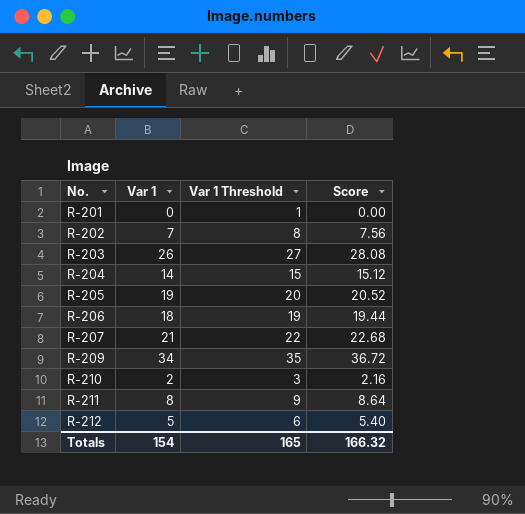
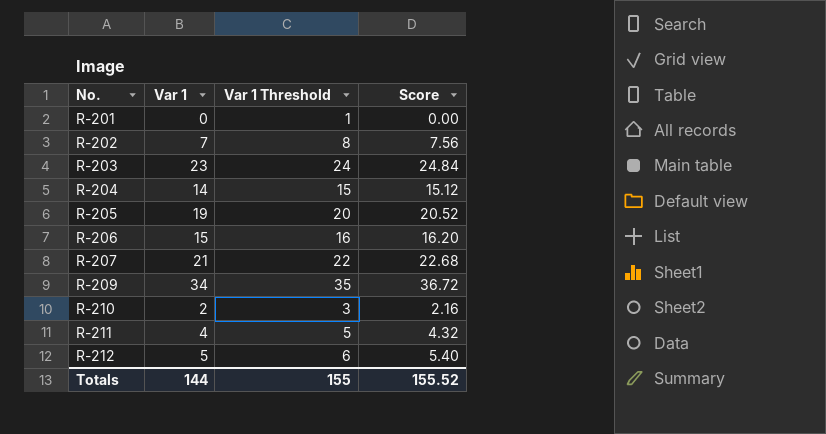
R-203 | Var 1: 26 -> 23
R-203 | Var 1 Threshold: 27 -> 24
R-203 | Score: 28.08 -> 24.84
R-206 | Var 1: 18 -> 15
R-206 | Var 1 Threshold: 19 -> 16
R-206 | Score: 19.44 -> 16.20
R-211 | Var 1: 8 -> 4
R-211 | Var 1 Threshold: 9 -> 5
R-211 | Score: 8.64 -> 4.32
Totals | Var 1: 154 -> 144
Totals | Var 1 Threshold: 165 -> 155
Totals | Score: 166.32 -> 155.52

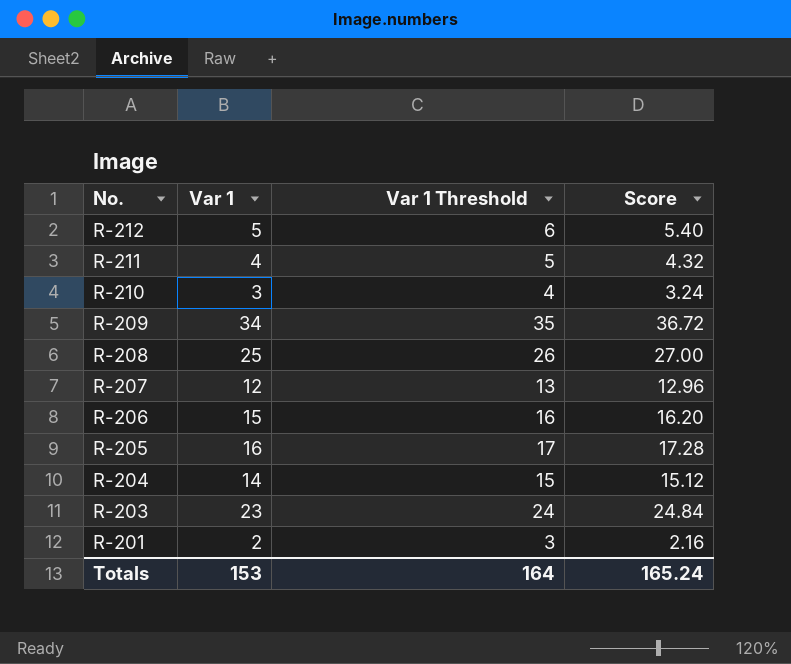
row order: No. ascending -> No. descending
row R-202: 7 | 8 | 7.56 -> none
R-210 | Var 1: 2 -> 3
R-210 | Var 1 Threshold: 3 -> 4
R-210 | Score: 2.16 -> 3.24
row R-208: none -> 25 | 26 | 27.00
R-207 | Var 1: 21 -> 12
R-207 | Var 1 Threshold: 22 -> 13
R-207 | Score: 22.68 -> 12.96
R-205 | Var 1: 19 -> 16
R-205 | Var 1 Threshold: 20 -> 17
R-205 | Score: 20.52 -> 17.28
R-201 | Var 1: 0 -> 2
R-201 | Var 1 Threshold: 1 -> 3
R-201 | Score: 0.00 -> 2.16
Totals | Var 1: 144 -> 153
Totals | Var 1 Threshold: 155 -> 164
Totals | Score: 155.52 -> 165.24

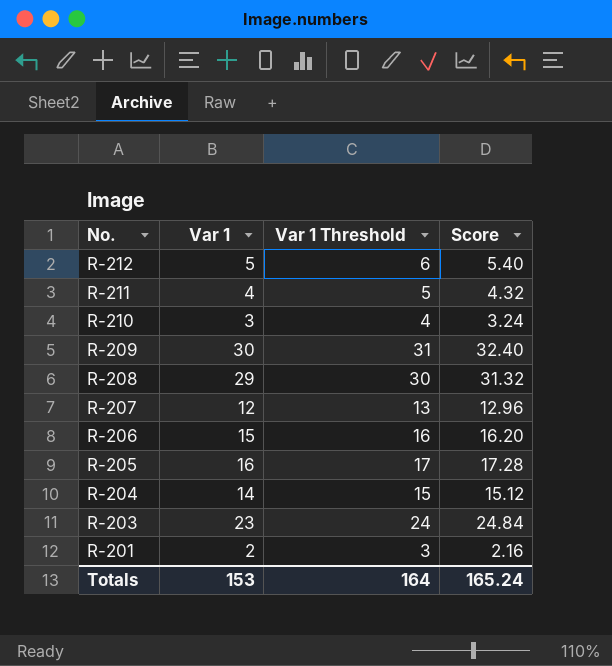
R-209 | Var 1: 34 -> 30
R-209 | Var 1 Threshold: 35 -> 31
R-209 | Score: 36.72 -> 32.40
R-208 | Var 1: 25 -> 29
R-208 | Var 1 Threshold: 26 -> 30
R-208 | Score: 27.00 -> 31.32

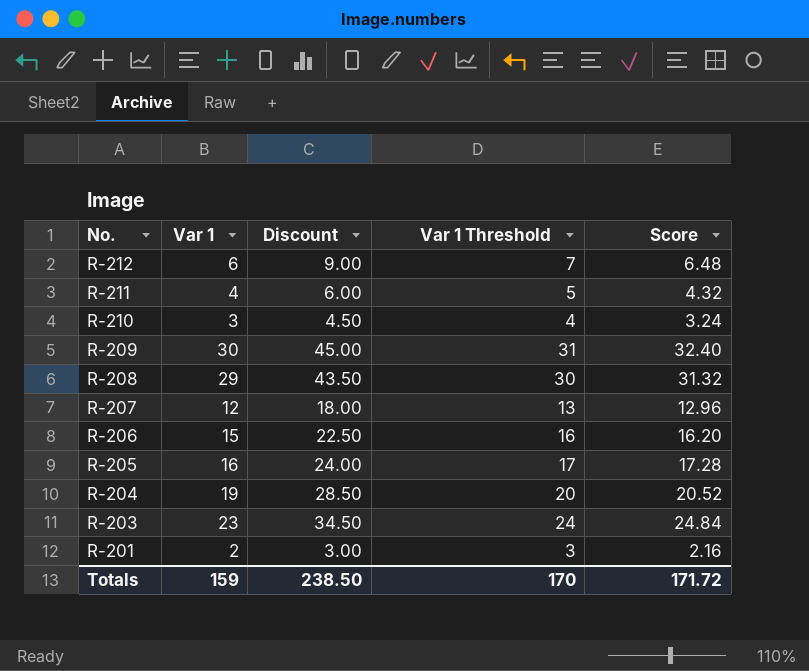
column Discount | formula: none -> [Var 1] * 1.5
R-212 | Var 1: 5 -> 6
R-212 | Var 1 Threshold: 6 -> 7
R-212 | Score: 5.40 -> 6.48
R-204 | Var 1: 14 -> 19
R-204 | Var 1 Threshold: 15 -> 20
R-204 | Score: 15.12 -> 20.52
Totals | Var 1: 153 -> 159
Totals | Var 1 Threshold: 164 -> 170
Totals | Score: 165.24 -> 171.72

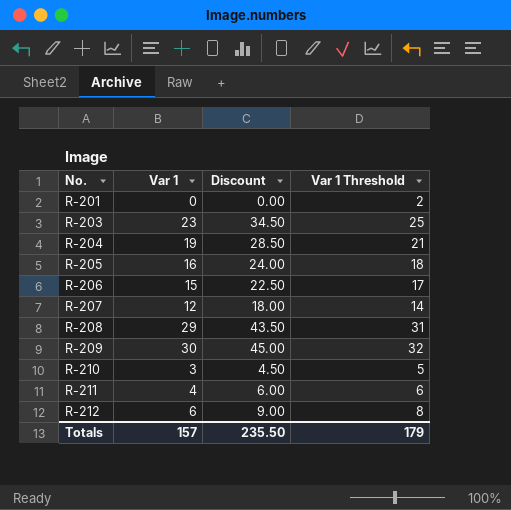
row order: No. descending -> No. ascending
column Score | formula: [Var 1] * 1.08 -> none
column Var 1 Threshold | formula: [Var 1] + 1 -> [Var 1] + 2
R-201 | Var 1: 2 -> 0
R-201 | Discount: 3.00 -> 0.00
Totals | Var 1: 159 -> 157
Totals | Discount: 238.50 -> 235.50
Totals | Var 1 Threshold: 170 -> 179

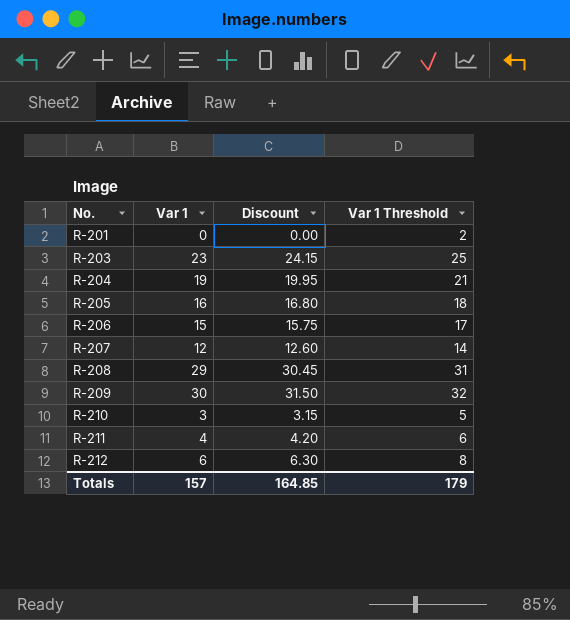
column Discount | formula: [Var 1] * 1.5 -> [Var 1] * 1.05
Totals | Discount: 235.50 -> 164.85

